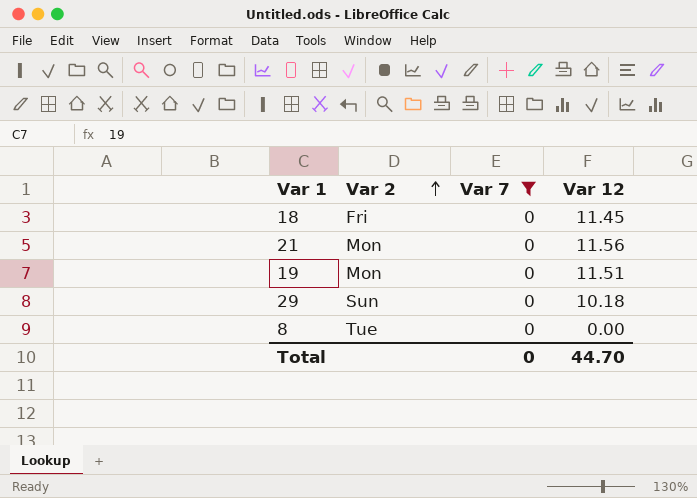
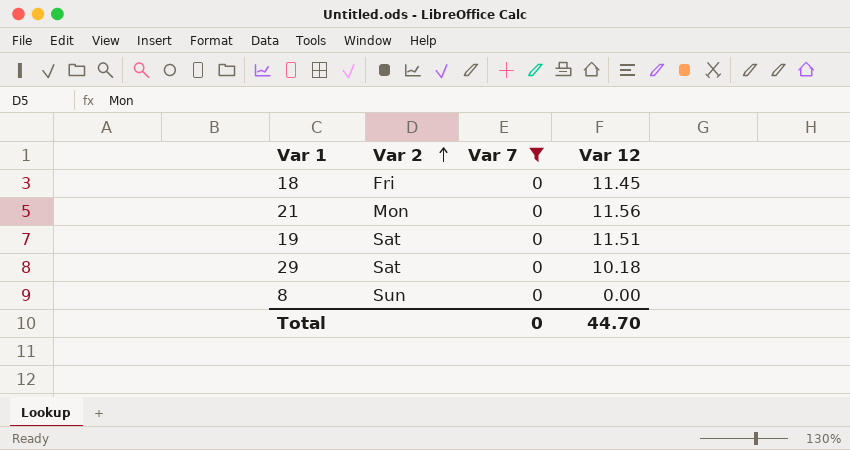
19 | Var 2: Mon -> Sat
29 | Var 2: Sun -> Sat
8 | Var 2: Tue -> Sun

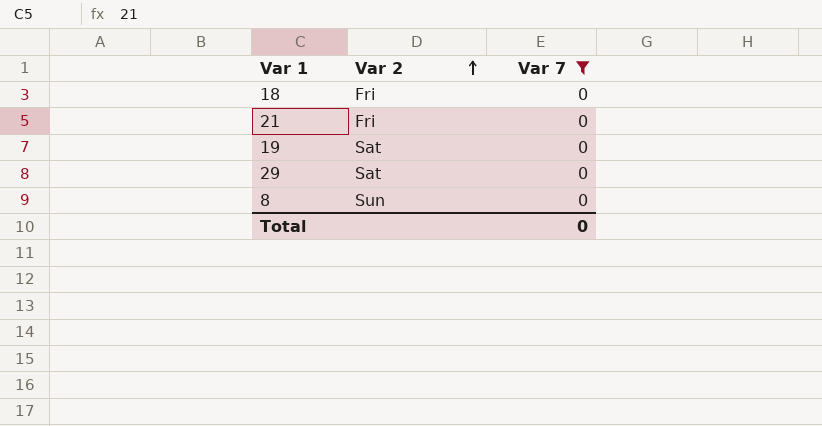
column Var 12 | position: 4 -> none
21 | Var 2: Mon -> Fri

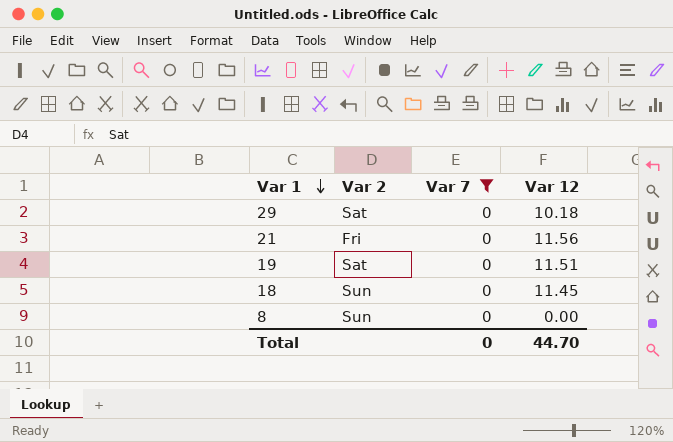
row order: Var 2 ascending -> Var 1 descending
column Var 12 | position: none -> 4
18 | Var 2: Fri -> Sun

